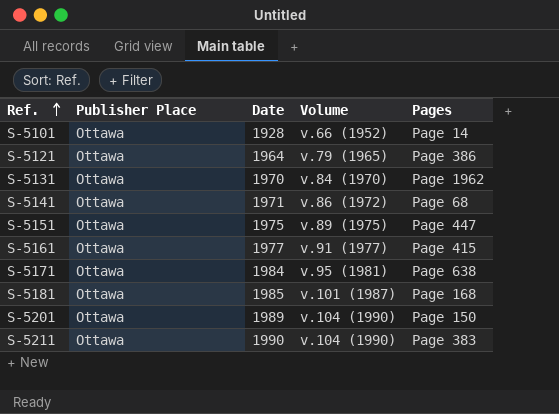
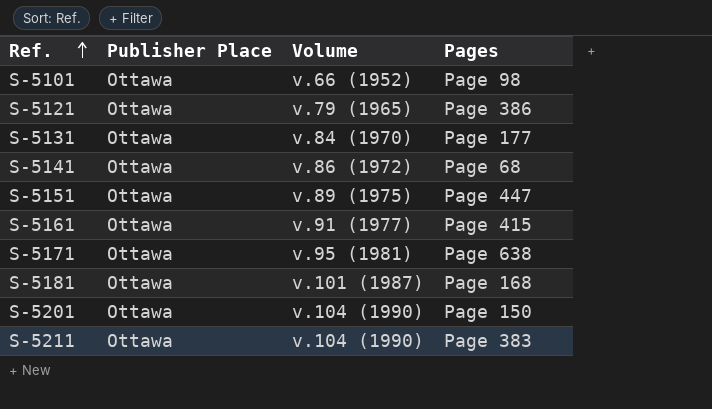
column Date | position: 3 -> none
S-5101 | Pages: Page 14 -> Page 98
S-5131 | Pages: Page 1962 -> Page 177

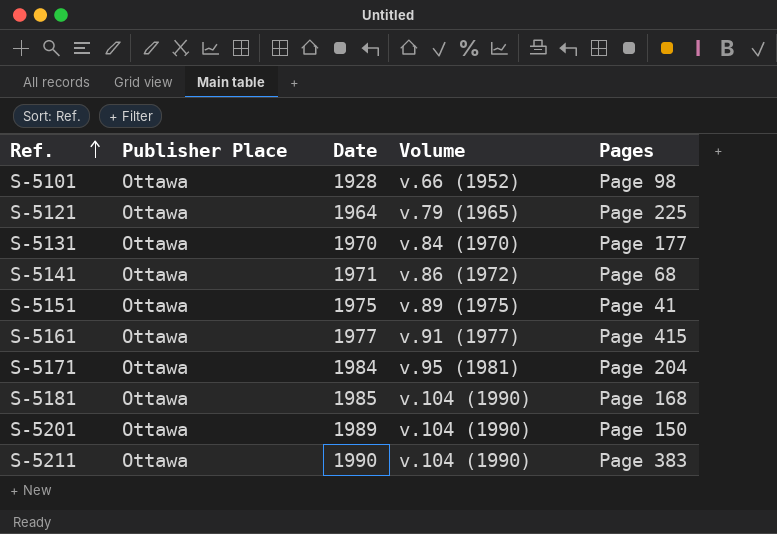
column Date | position: none -> 3
S-5121 | Pages: Page 386 -> Page 225
S-5151 | Pages: Page 447 -> Page 41
S-5171 | Pages: Page 638 -> Page 204
S-5181 | Volume: v.101 (1987) -> v.104 (1990)

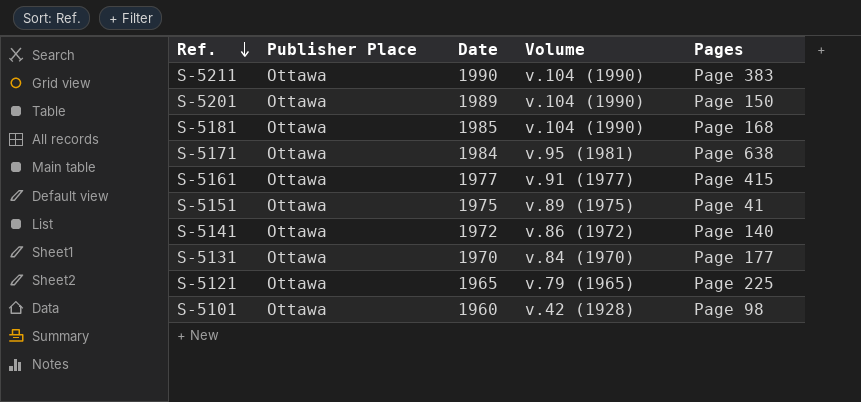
row order: Ref. ascending -> Ref. descending
S-5171 | Pages: Page 204 -> Page 638
S-5141 | Date: 1971 -> 1972
S-5141 | Pages: Page 68 -> Page 140
S-5121 | Date: 1964 -> 1965
S-5101 | Date: 1928 -> 1960
S-5101 | Volume: v.66 (1952) -> v.42 (1928)

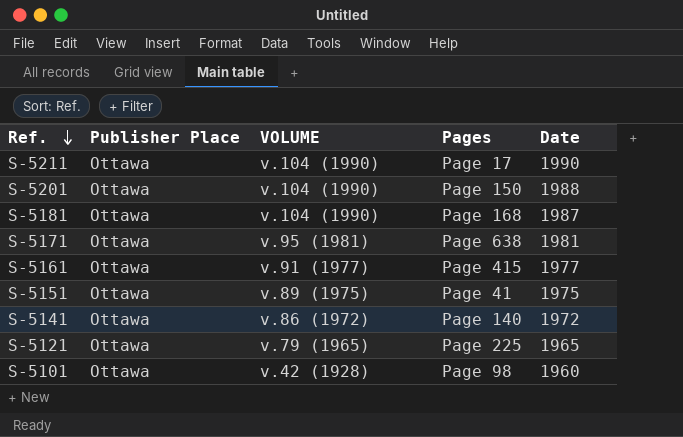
column name: Volume -> VOLUME
column Date | position: 3 -> 5
row S-5131: Ottawa | 1970 | v.84 (1970) | Page 177 -> none
S-5211 | Pages: Page 383 -> Page 17
S-5201 | Date: 1989 -> 1988
S-5181 | Date: 1985 -> 1987
S-5171 | Date: 1984 -> 1981

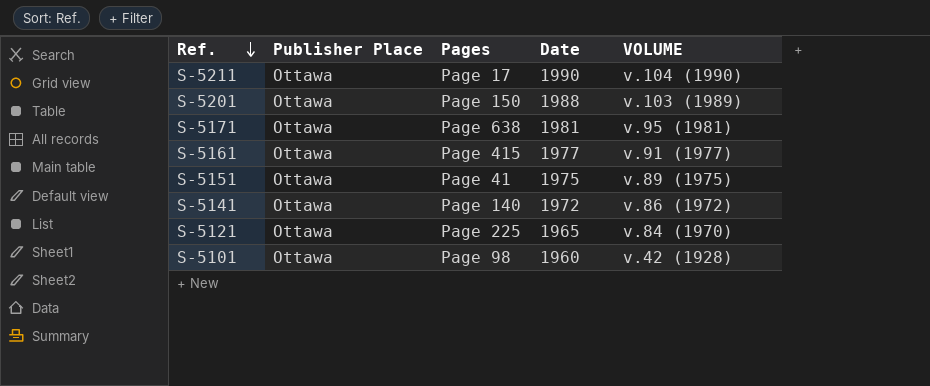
column VOLUME | position: 3 -> 5
row S-5181: Ottawa | v.104 (1990) | Page 168 | 1987 -> none
S-5201 | VOLUME: v.104 (1990) -> v.103 (1989)
S-5121 | VOLUME: v.79 (1965) -> v.84 (1970)

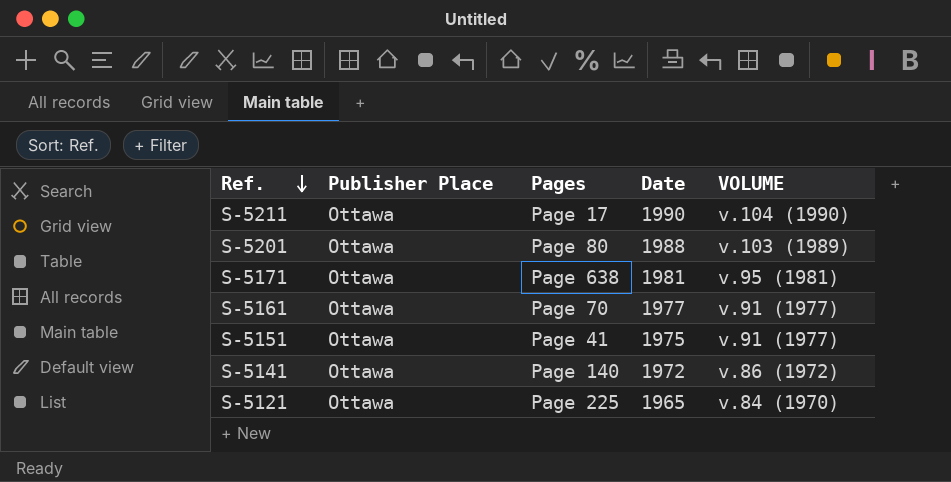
row S-5101: Ottawa | Page 98 | 1960 | v.42 (1928) -> none
S-5201 | Pages: Page 150 -> Page 80
S-5161 | Pages: Page 415 -> Page 70
S-5151 | VOLUME: v.89 (1975) -> v.91 (1977)

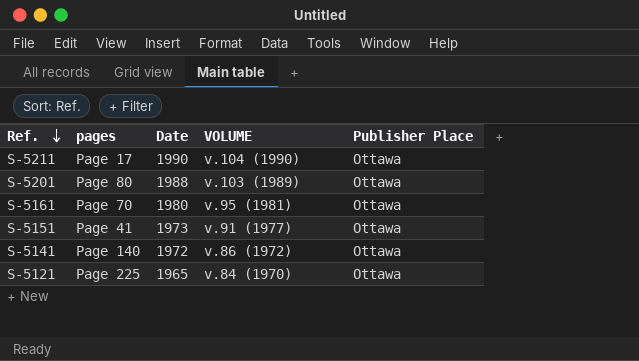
column name: Pages -> pages
column Publisher Place | position: 2 -> 5
row S-5171: Ottawa | Page 638 | 1981 | v.95 (1981) -> none
S-5161 | Date: 1977 -> 1980
S-5161 | VOLUME: v.91 (1977) -> v.95 (1981)
S-5151 | Date: 1975 -> 1973

